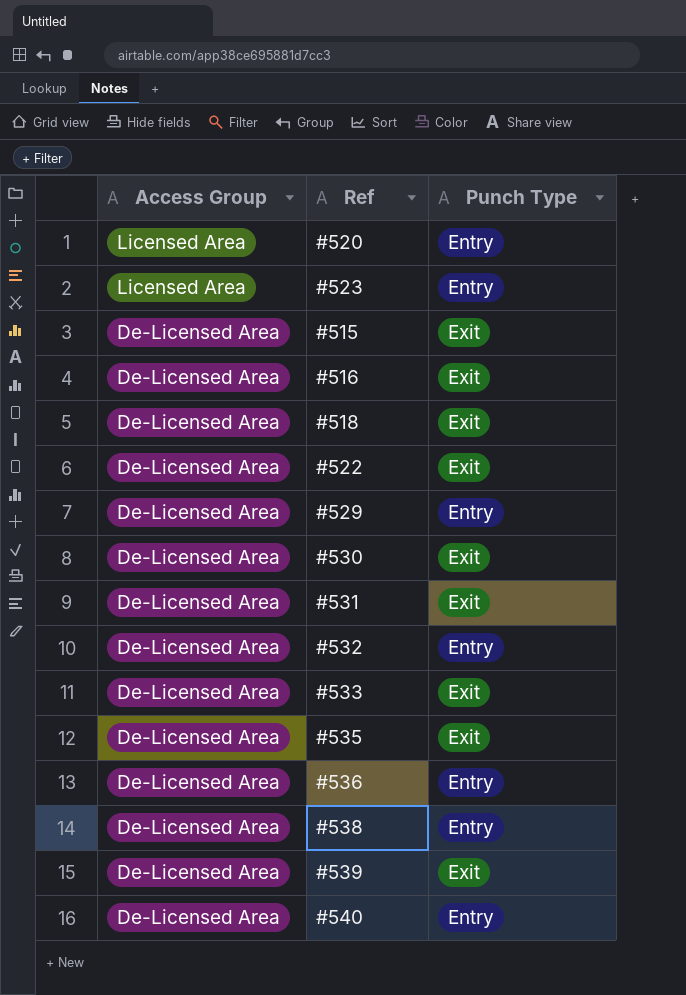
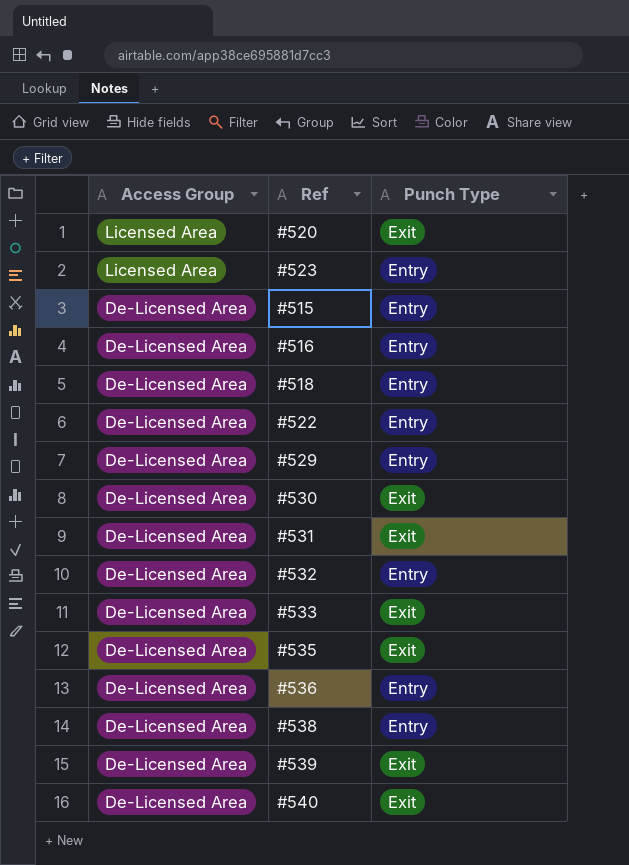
#520 | Punch Type: Entry -> Exit
#515 | Punch Type: Exit -> Entry
#516 | Punch Type: Exit -> Entry
#518 | Punch Type: Exit -> Entry
#522 | Punch Type: Exit -> Entry
#540 | Punch Type: Entry -> Exit

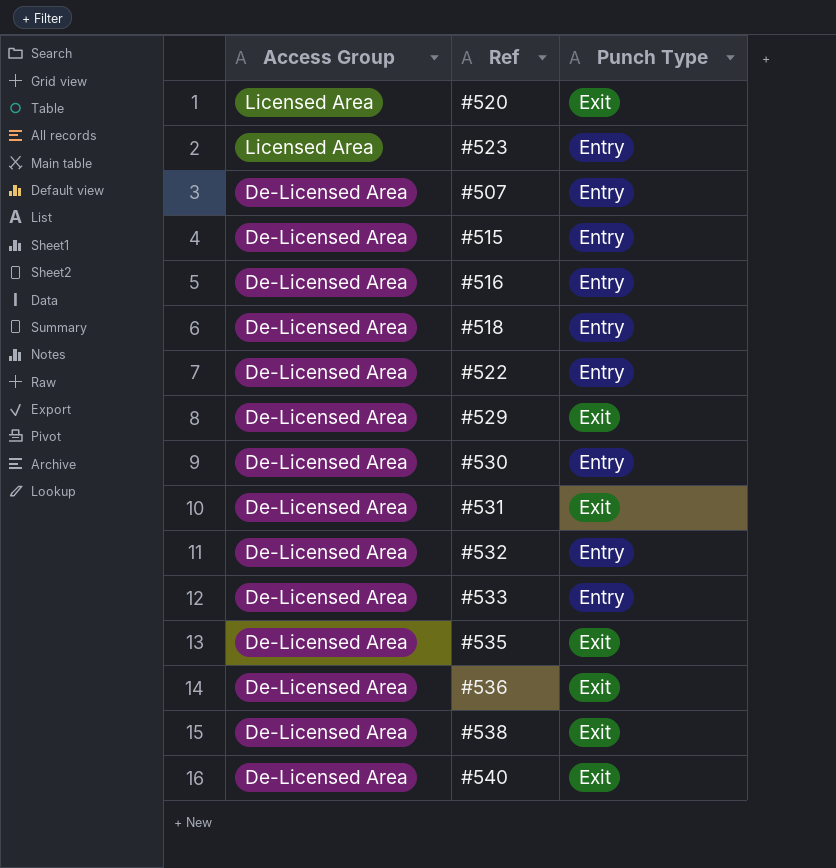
row #539: De-Licensed Area | Exit -> none
row #507: none -> De-Licensed Area | Entry
#529 | Punch Type: Entry -> Exit
#530 | Punch Type: Exit -> Entry
#533 | Punch Type: Exit -> Entry
#536 | Punch Type: Entry -> Exit
#538 | Punch Type: Entry -> Exit

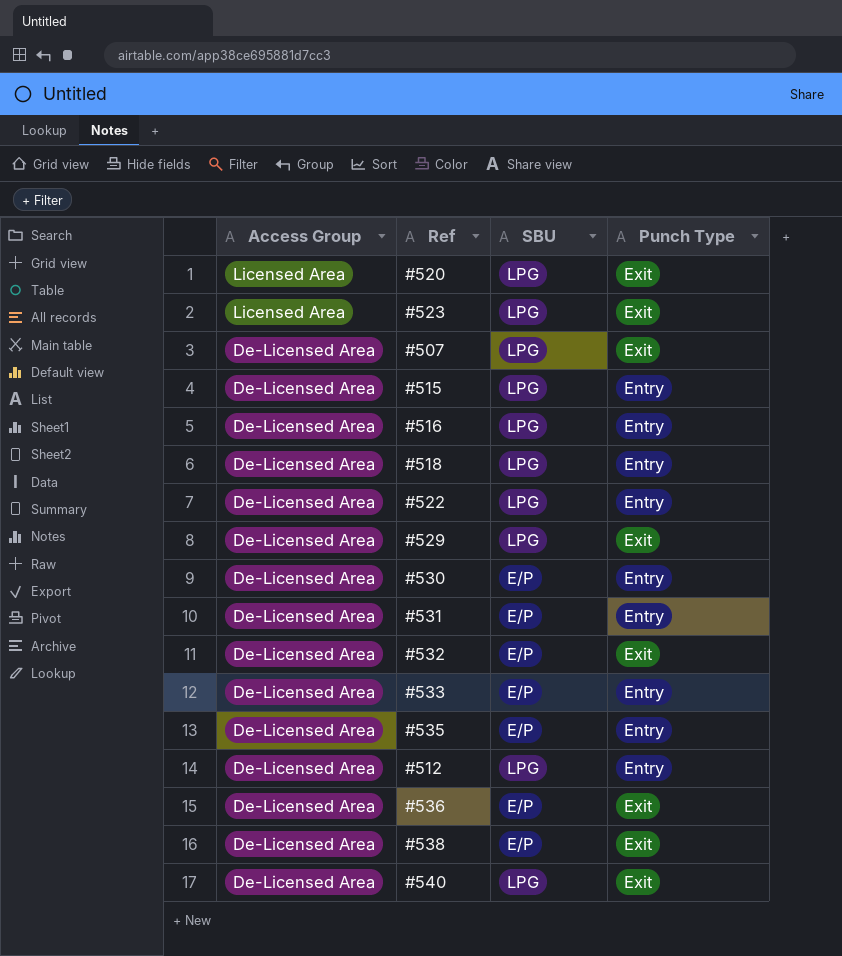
column SBU | position: none -> 3
#523 | Punch Type: Entry -> Exit
#507 | Punch Type: Entry -> Exit
#531 | Punch Type: Exit -> Entry
#532 | Punch Type: Entry -> Exit
#535 | Punch Type: Exit -> Entry
row #512: none -> De-Licensed Area | LPG | Entry

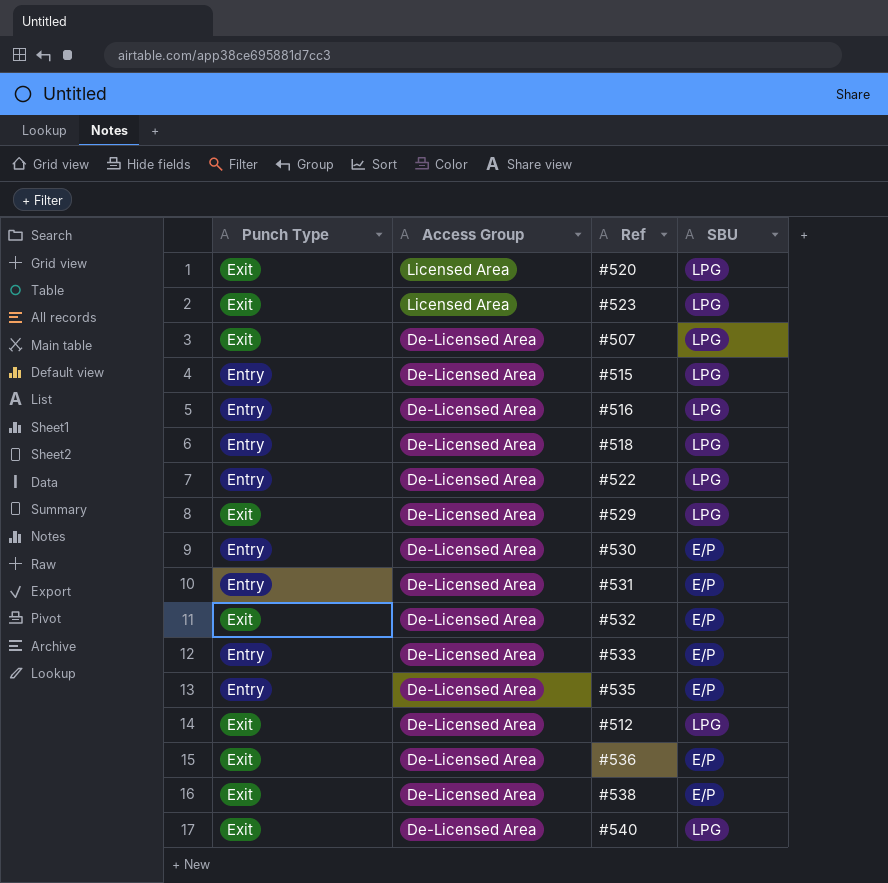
column Punch Type | position: 4 -> 1
#512 | Punch Type: Entry -> Exit

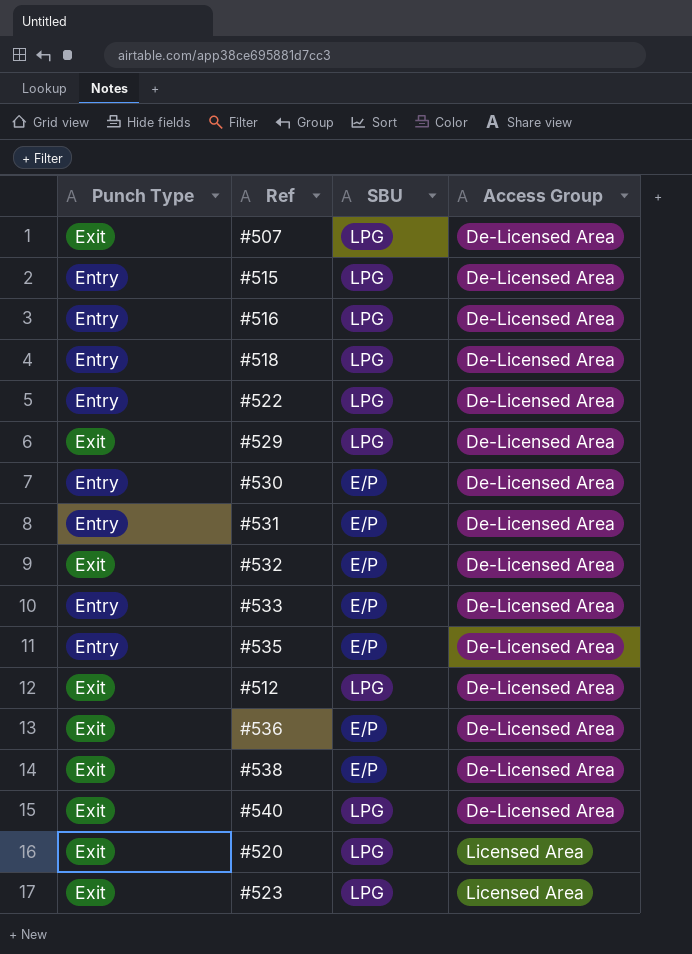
row order: Access Group descending -> Access Group ascending
column Access Group | position: 2 -> 4

